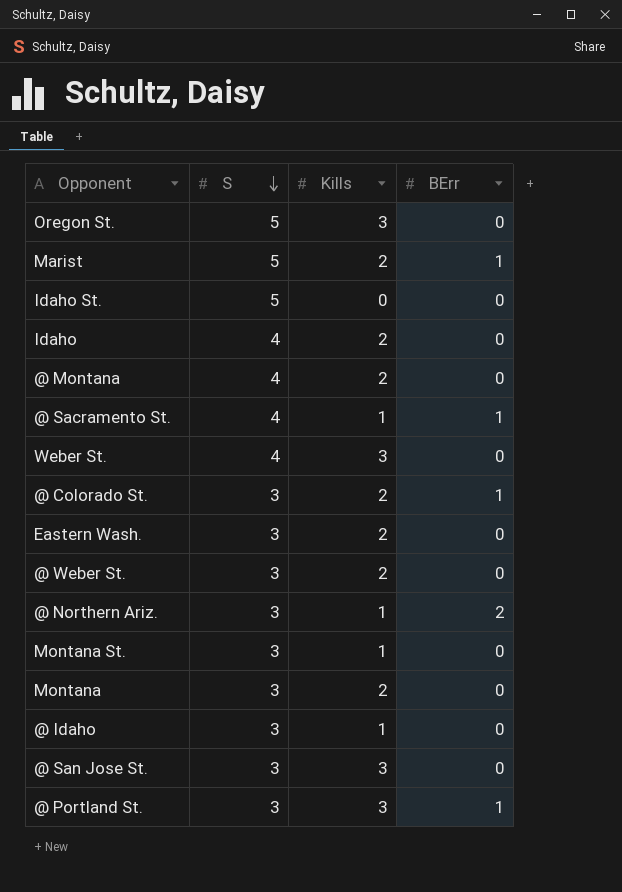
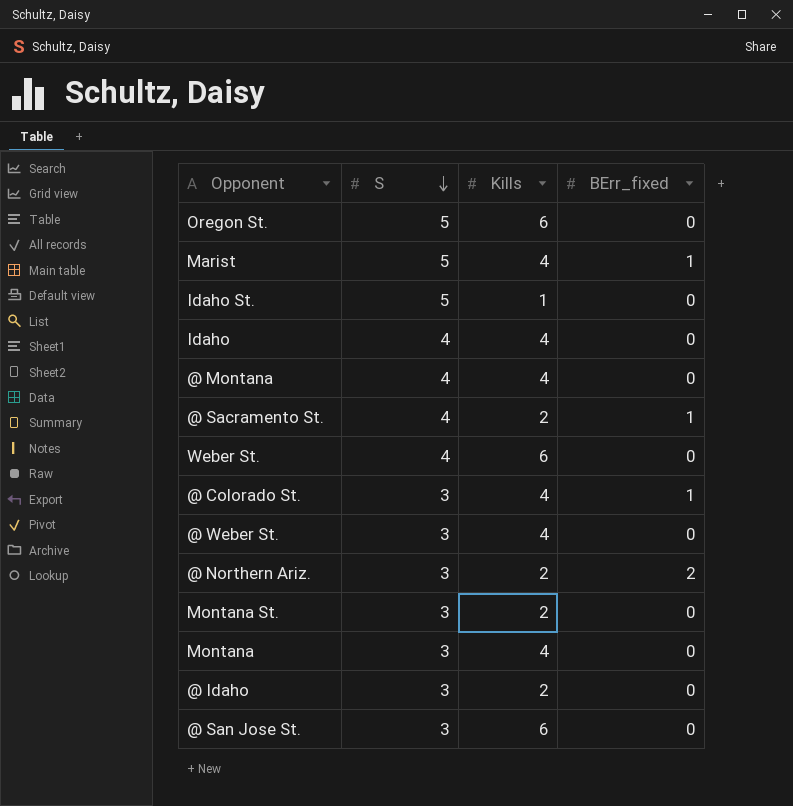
column name: BErr -> BErr_fixed
row Eastern Wash.: 3 | 2 | 0 -> none
row @ Portland St.: 3 | 3 | 1 -> none
Oregon St. | Kills: 3 -> 6
Marist | Kills: 2 -> 4
Idaho St. | Kills: 0 -> 1
Idaho | Kills: 2 -> 4
@ Montana | Kills: 2 -> 4
@ Sacramento St. | Kills: 1 -> 2
Weber St. | Kills: 3 -> 6
@ Colorado St. | Kills: 2 -> 4
@ Weber St. | Kills: 2 -> 4
@ Northern Ariz. | Kills: 1 -> 2
Montana St. | Kills: 1 -> 2
Montana | Kills: 2 -> 4
@ Idaho | Kills: 1 -> 2
@ San Jose St. | Kills: 3 -> 6

